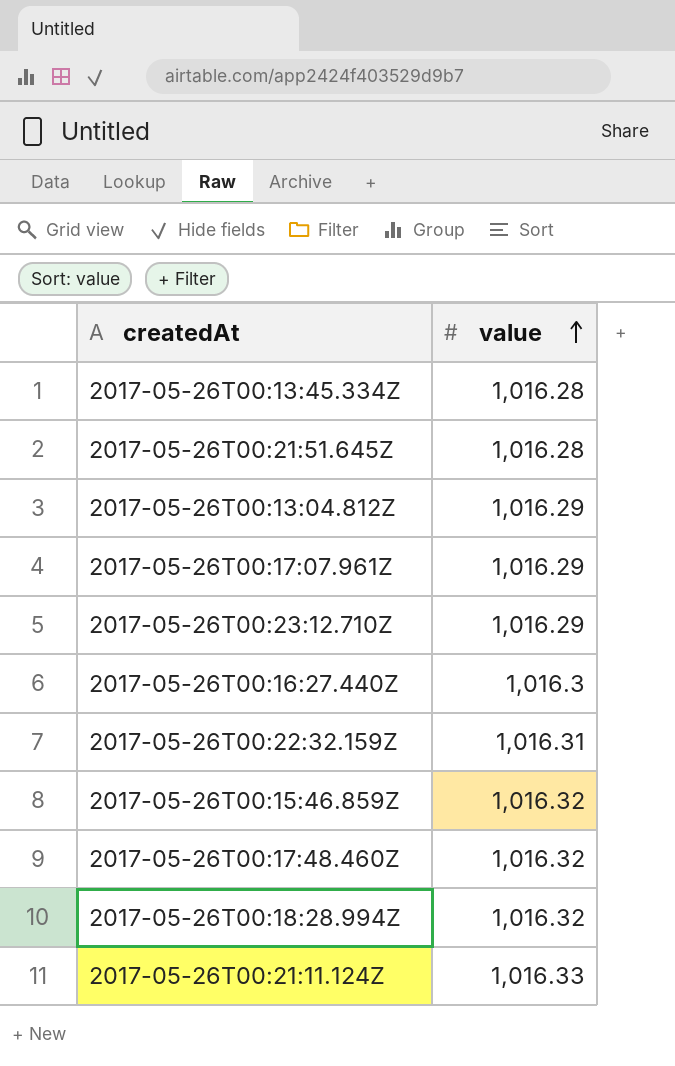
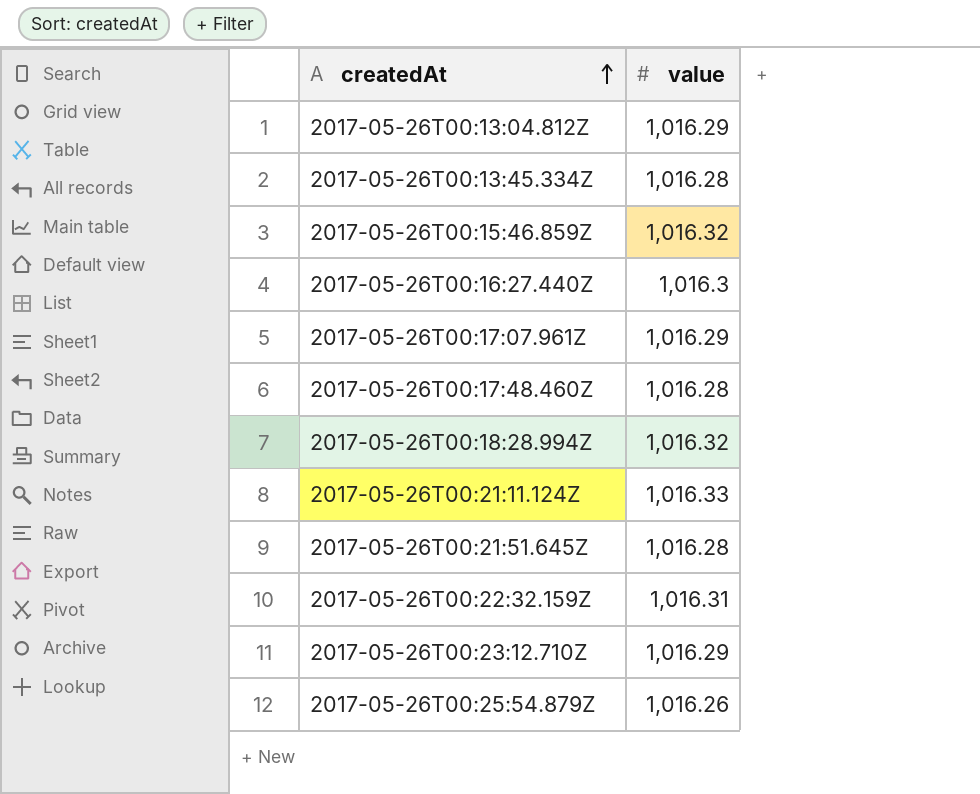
row order: value ascending -> createdAt ascending
2017-05-26T00:17:48.460Z | value: 1,016.32 -> 1,016.28
row 2017-05-26T00:25:54.879Z: none -> 1,016.26

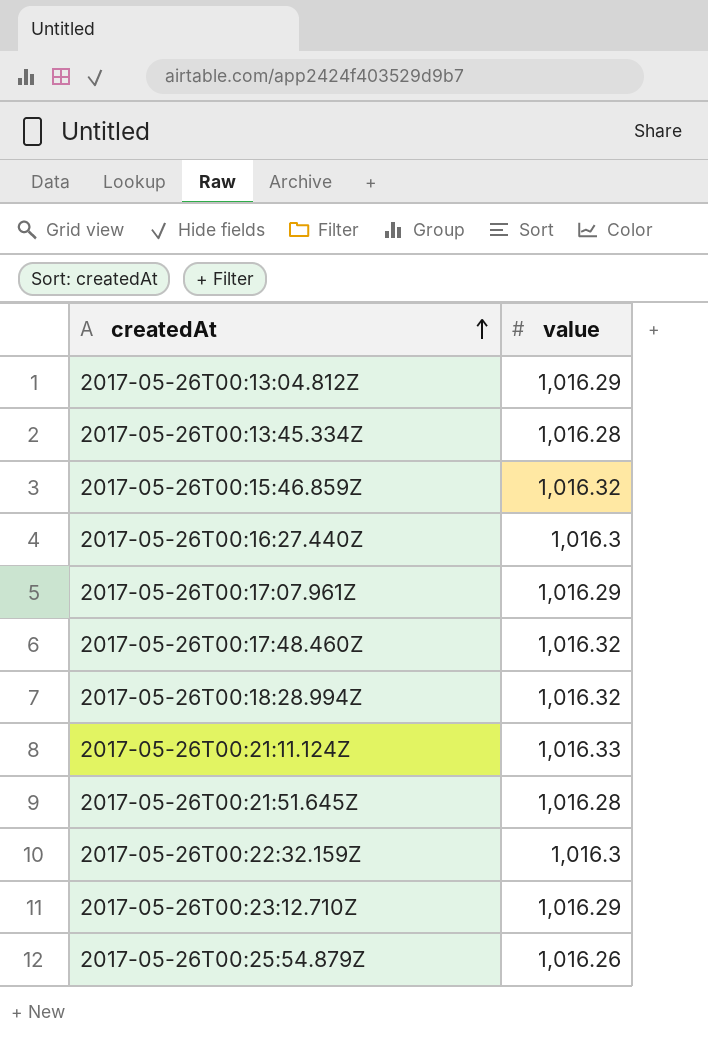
2017-05-26T00:17:48.460Z | value: 1,016.28 -> 1,016.32
2017-05-26T00:22:32.159Z | value: 1,016.31 -> 1,016.3

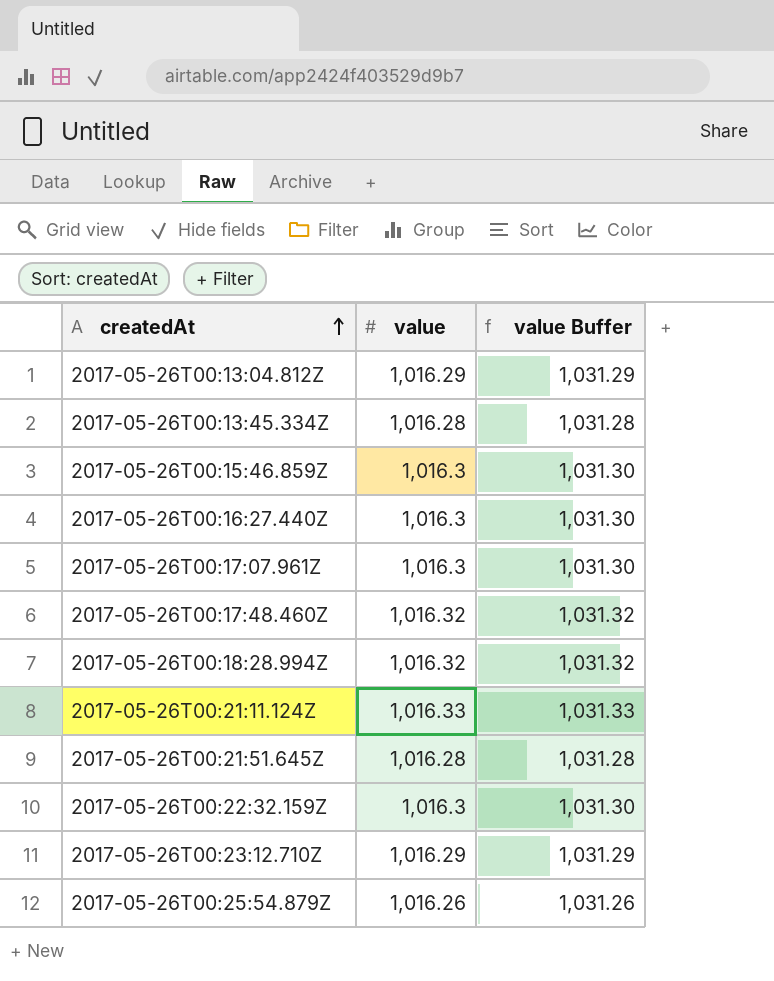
column value Buffer | formula: none -> [value] + 15
2017-05-26T00:15:46.859Z | value: 1,016.32 -> 1,016.3
2017-05-26T00:17:07.961Z | value: 1,016.29 -> 1,016.3

